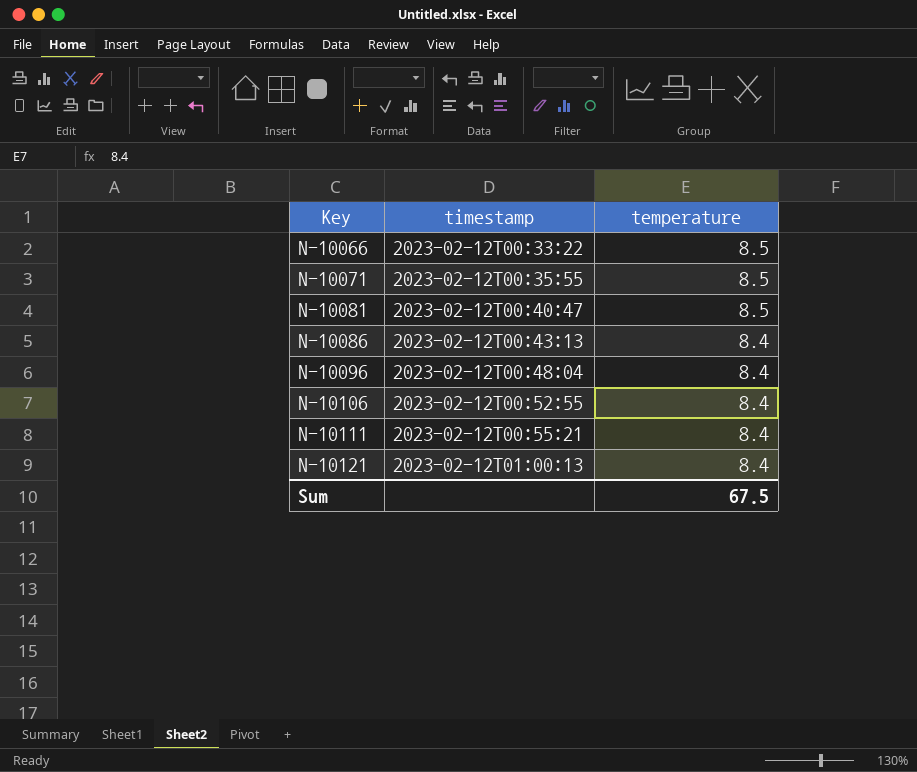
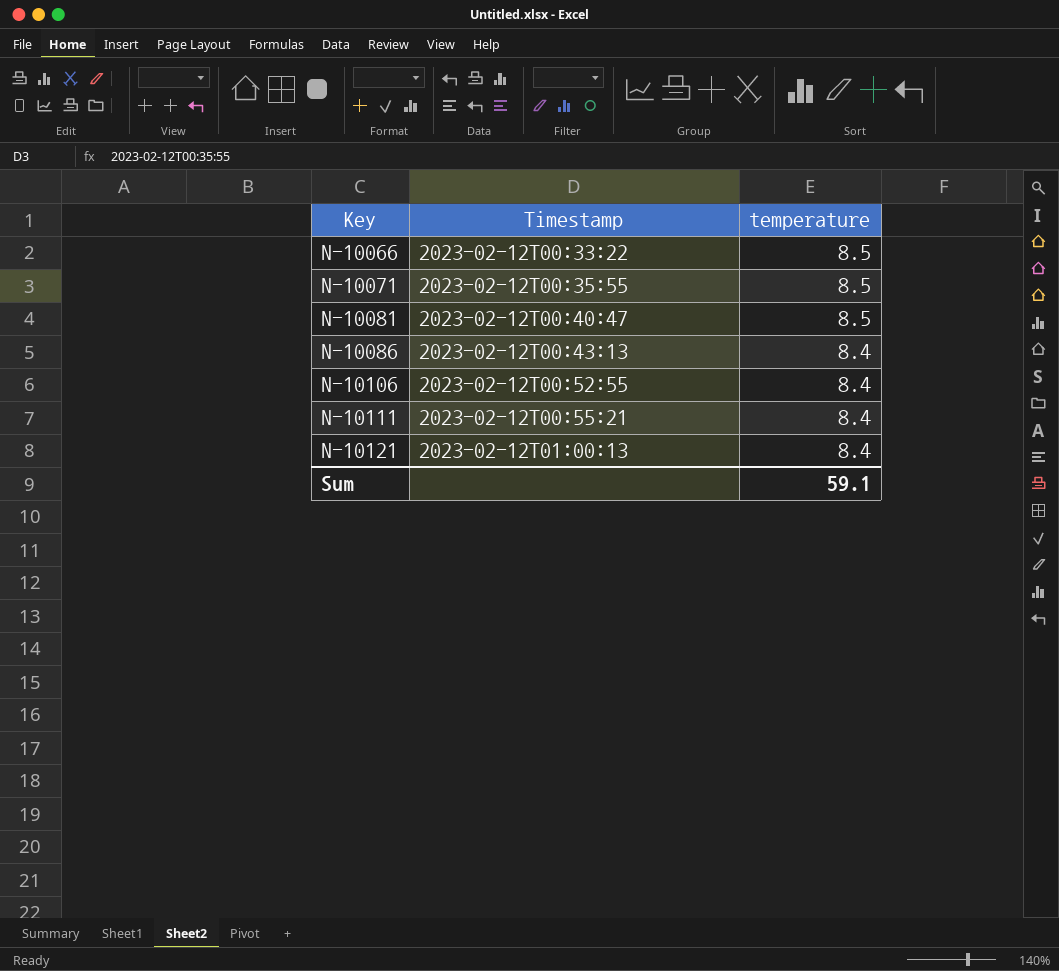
column name: timestamp -> Timestamp
row N-10096: 2023-02-12T00:48:04 | 8.4 -> none
Sum | temperature: 67.5 -> 59.1

